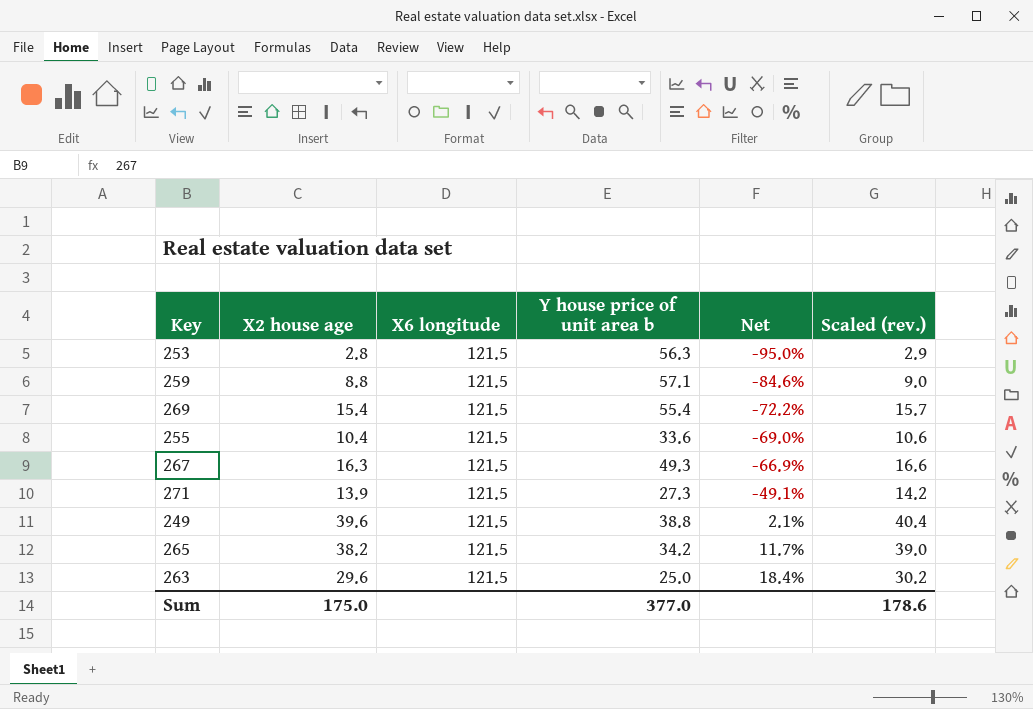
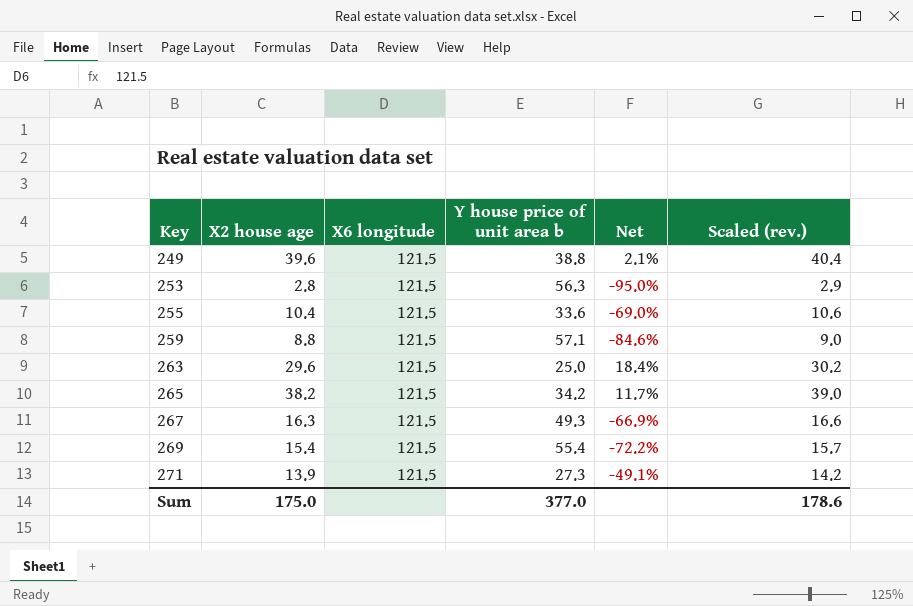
row order: Net ascending -> Key ascending

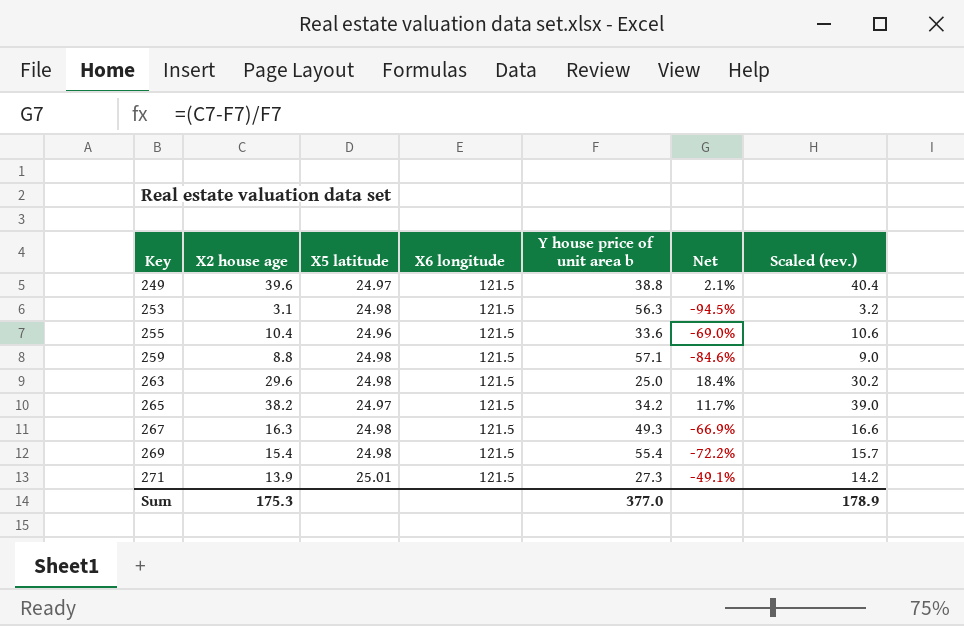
column X5 latitude | position: none -> 3
253 | X2 house age: 2.8 -> 3.1
253 | Net: -95.0% -> -94.5%
253 | Scaled (rev.): 2.9 -> 3.2
Sum | X2 house age: 175.0 -> 175.3
Sum | Scaled (rev.): 178.6 -> 178.9

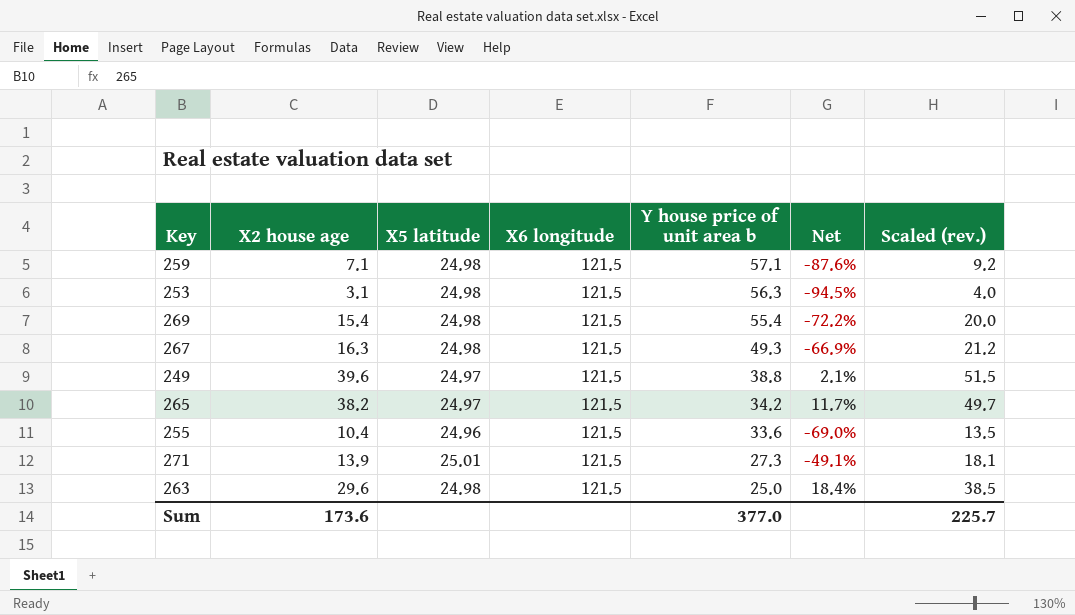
row order: Key ascending -> Y house price of unit area b descending
column Scaled (rev.) | formula: [X2 house age] * 1.02 -> [X2 house age] * 1.3
259 | X2 house age: 8.8 -> 7.1
259 | Net: -84.6% -> -87.6%
Sum | X2 house age: 175.3 -> 173.6
Sum | Scaled (rev.): 178.9 -> 225.7

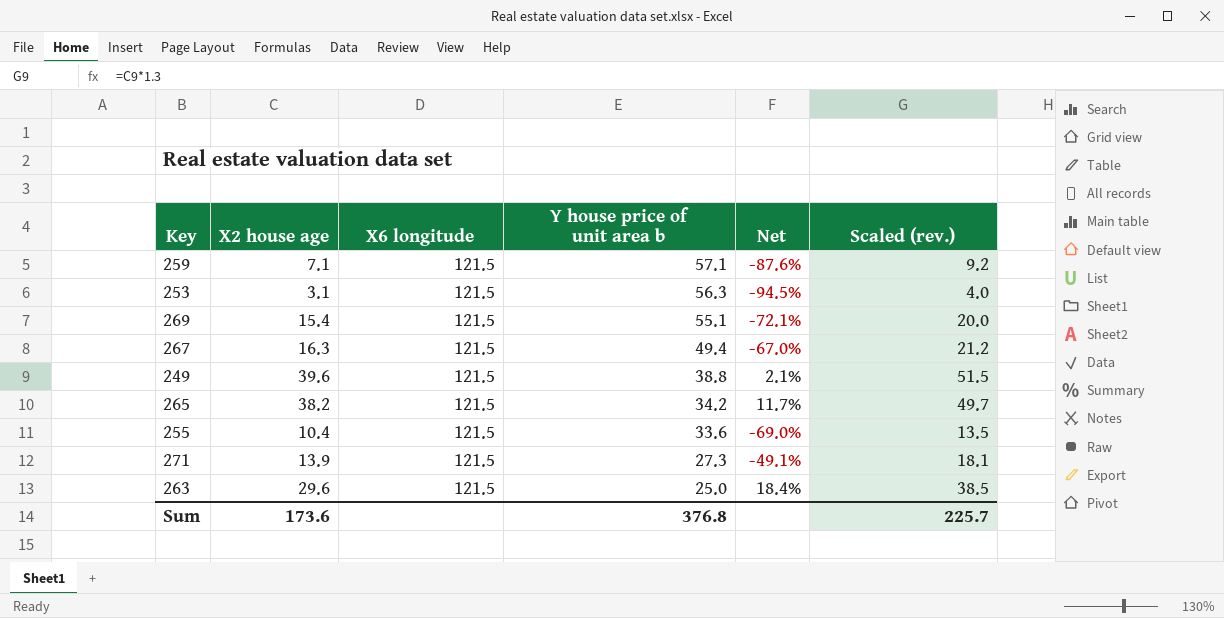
column X5 latitude | position: 3 -> none
269 | Y house price of unit area b: 55.4 -> 55.1
269 | Net: -72.2% -> -72.1%
267 | Y house price of unit area b: 49.3 -> 49.4
267 | Net: -66.9% -> -67.0%
Sum | Y house price of unit area b: 377.0 -> 376.8

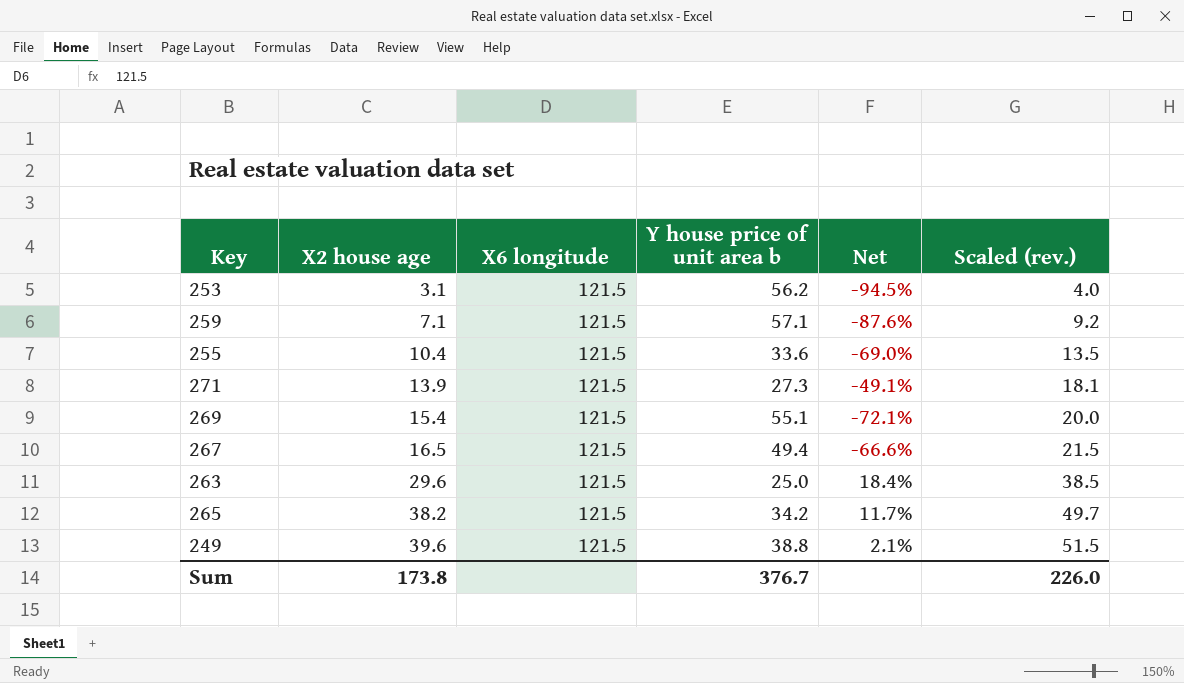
row order: Y house price of unit area b descending -> X2 house age ascending
253 | Y house price of unit area b: 56.3 -> 56.2
267 | X2 house age: 16.3 -> 16.5
267 | Net: -67.0% -> -66.6%
267 | Scaled (rev.): 21.2 -> 21.5
Sum | X2 house age: 173.6 -> 173.8
Sum | Y house price of unit area b: 376.8 -> 376.7
Sum | Scaled (rev.): 225.7 -> 226.0

